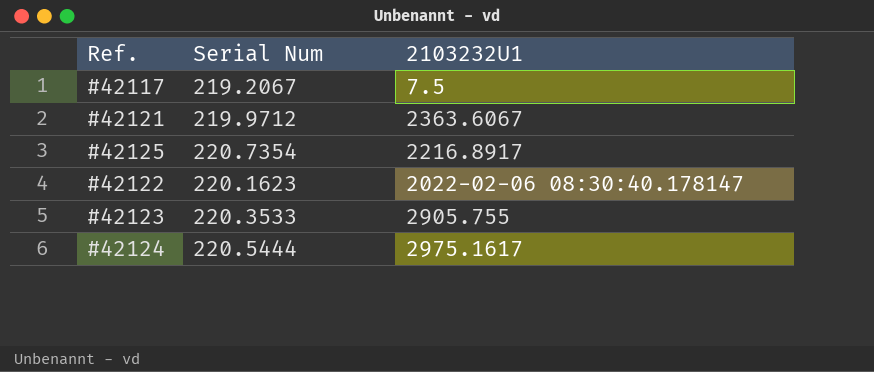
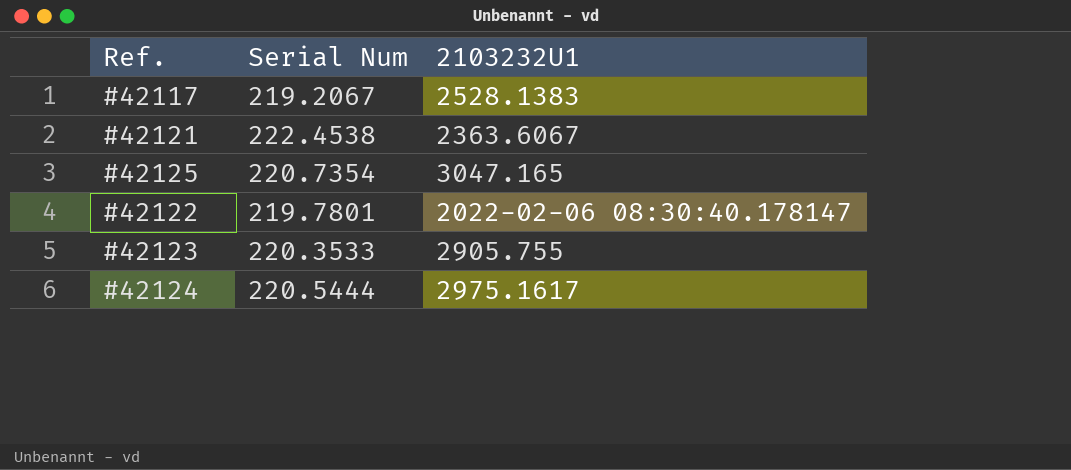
#42117 | 2103232U1: 7.5 -> 2528.1383
#42121 | Serial Num: 219.9712 -> 222.4538
#42125 | 2103232U1: 2216.8917 -> 3047.165
#42122 | Serial Num: 220.1623 -> 219.7801

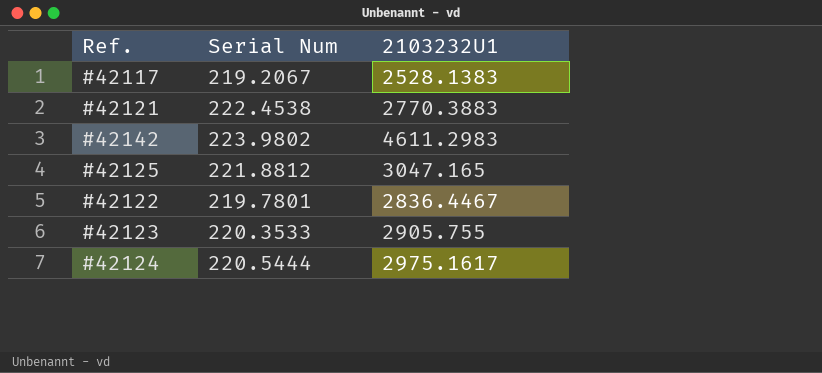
#42121 | 2103232U1: 2363.6067 -> 2770.3883
row #42142: none -> 223.9802 | 4611.2983
#42125 | Serial Num: 220.7354 -> 221.8812
#42122 | 2103232U1: 2022-02-06 08:30:40.178147 -> 2836.4467

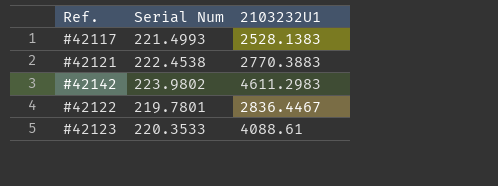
row #42125: 221.8812 | 3047.165 -> none
row #42124: 220.5444 | 2975.1617 -> none
#42117 | Serial Num: 219.2067 -> 221.4993
#42123 | 2103232U1: 2905.755 -> 4088.61

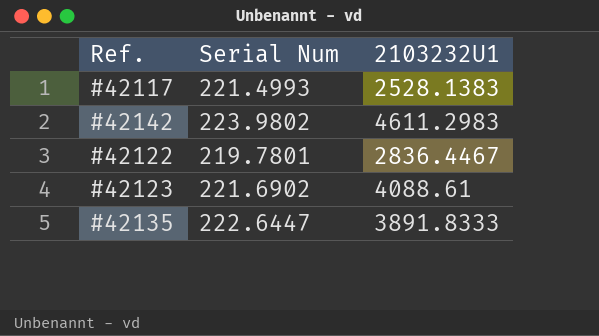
row #42121: 222.4538 | 2770.3883 -> none
#42123 | Serial Num: 220.3533 -> 221.6902
row #42135: none -> 222.6447 | 3891.8333

